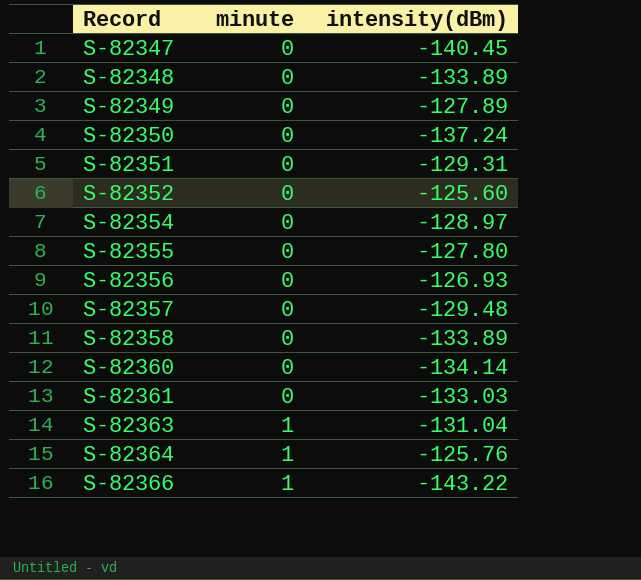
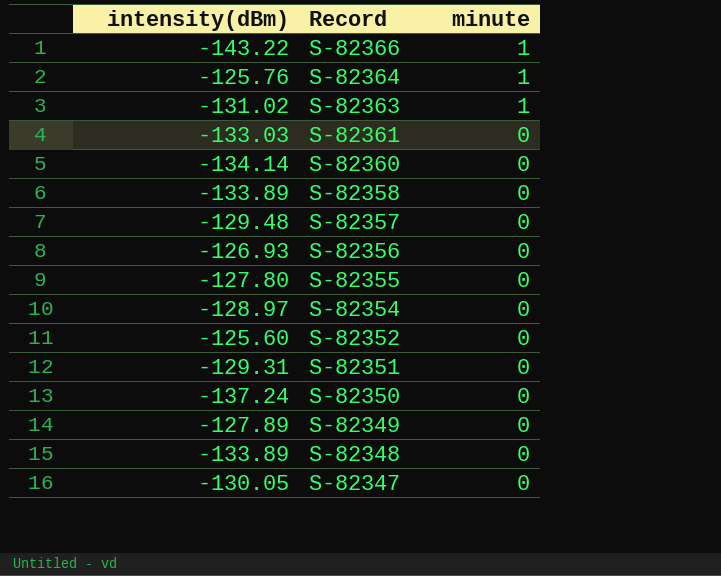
row order: Record ascending -> Record descending
column intensity(dBm) | position: 3 -> 1
S-82363 | intensity(dBm): -131.04 -> -131.02
S-82347 | intensity(dBm): -140.45 -> -130.05

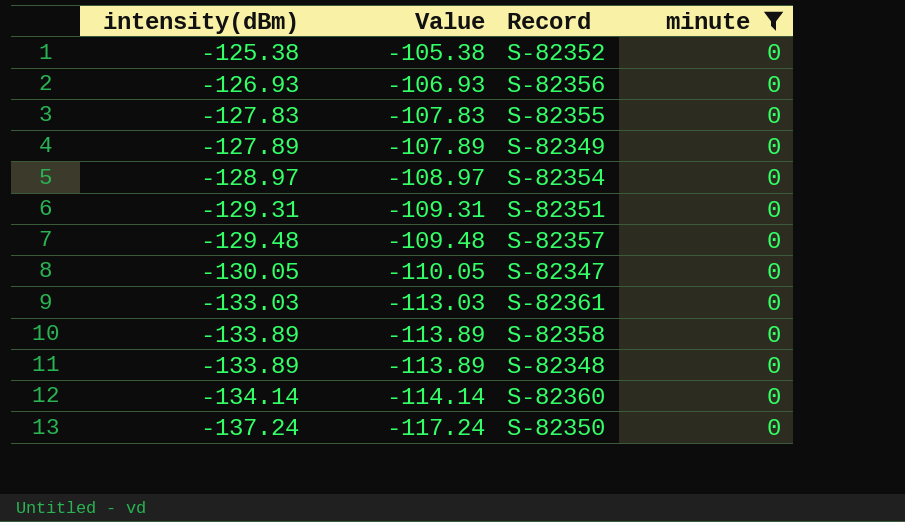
filter: none -> minute = 0
row order: Record descending -> intensity(dBm) descending
column Value | formula: none -> [intensity(dBm)] + 20
S-82352 | intensity(dBm): -125.60 -> -125.38
S-82355 | intensity(dBm): -127.80 -> -127.83

